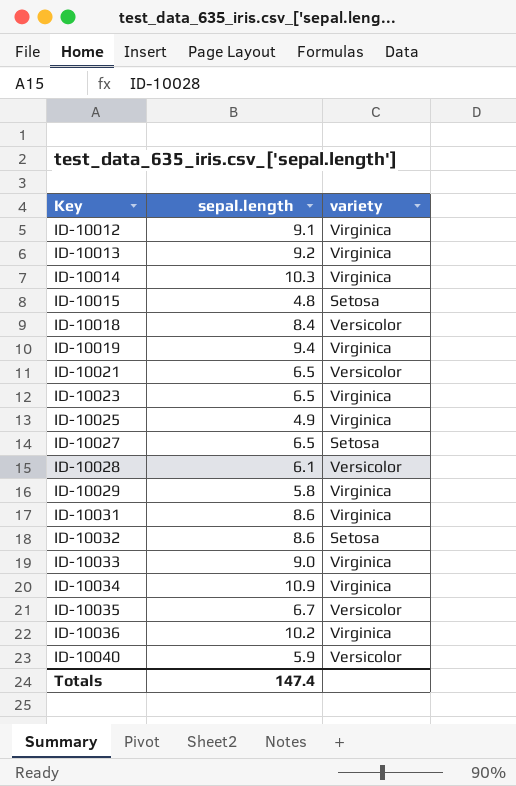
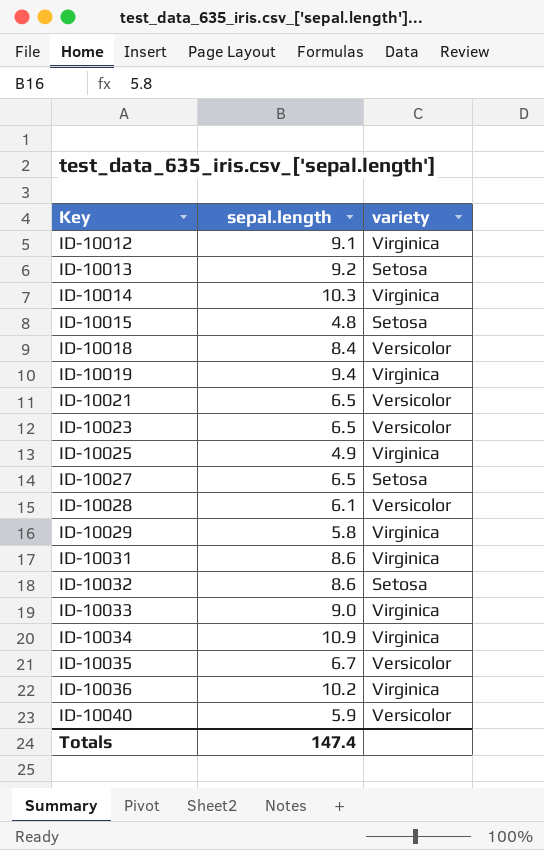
ID-10013 | variety: Virginica -> Setosa
ID-10023 | variety: Virginica -> Versicolor

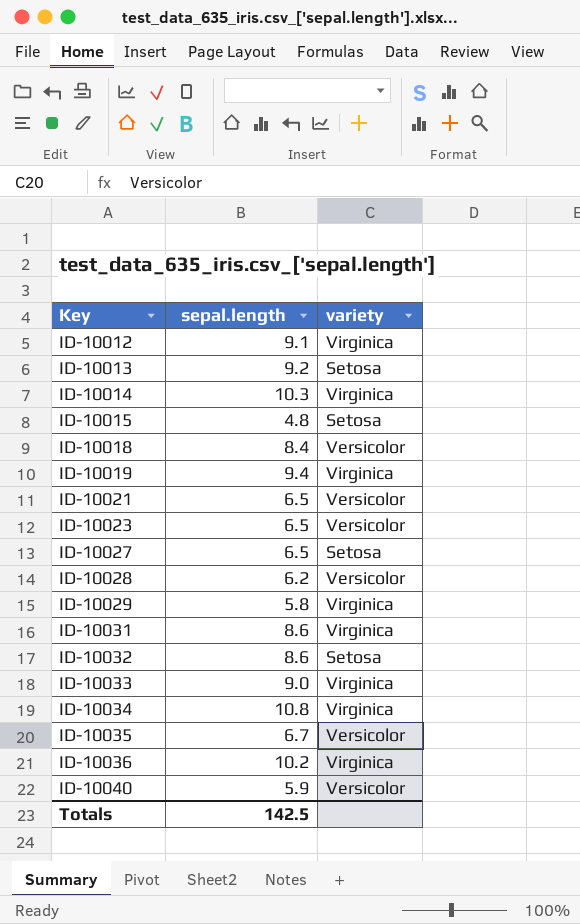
row ID-10025: 4.9 | Virginica -> none
ID-10028 | sepal.length: 6.1 -> 6.2
ID-10034 | sepal.length: 10.9 -> 10.8
Totals | sepal.length: 147.4 -> 142.5

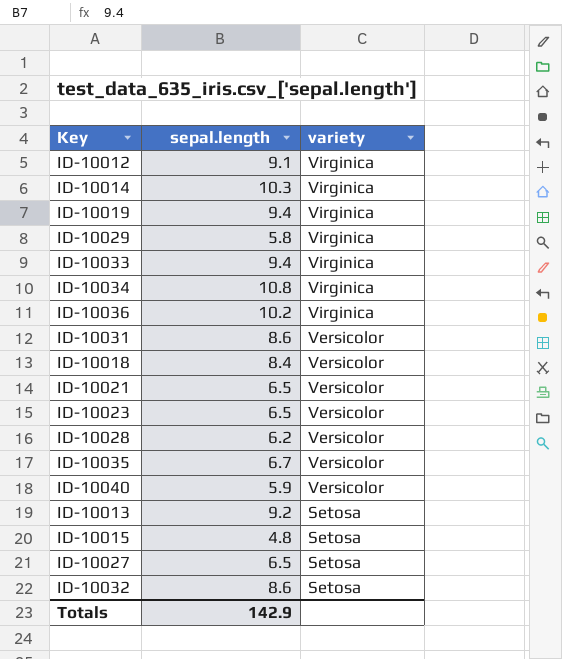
row order: Key ascending -> variety descending
ID-10033 | sepal.length: 9.0 -> 9.4
ID-10031 | variety: Virginica -> Versicolor
Totals | sepal.length: 142.5 -> 142.9

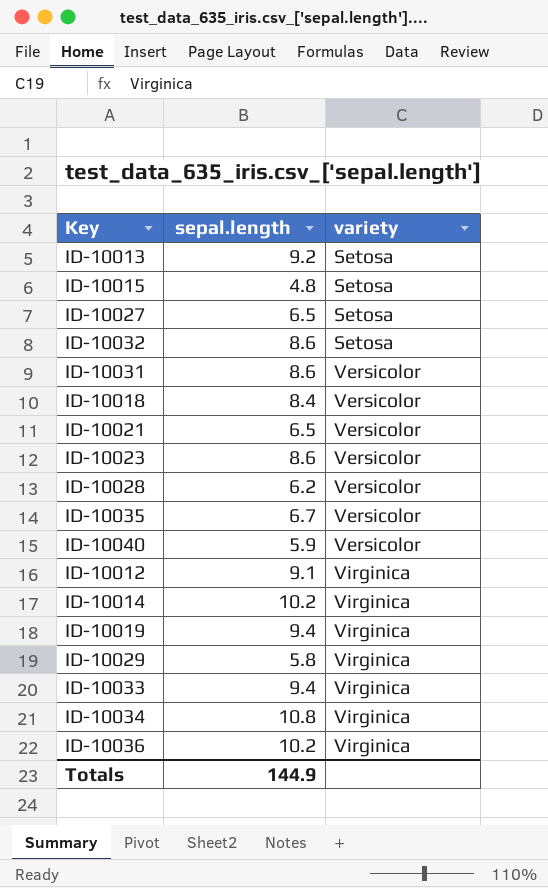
row order: variety descending -> variety ascending
ID-10023 | sepal.length: 6.5 -> 8.6
ID-10014 | sepal.length: 10.3 -> 10.2
Totals | sepal.length: 142.9 -> 144.9

